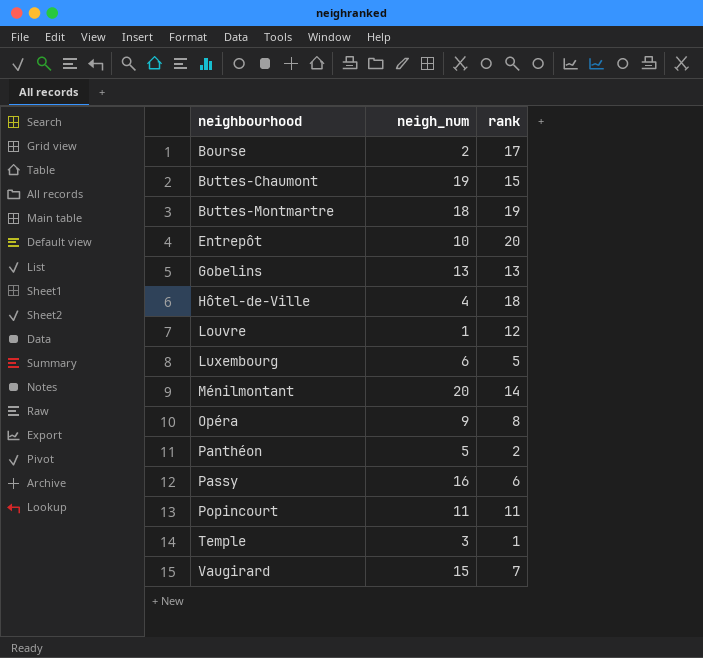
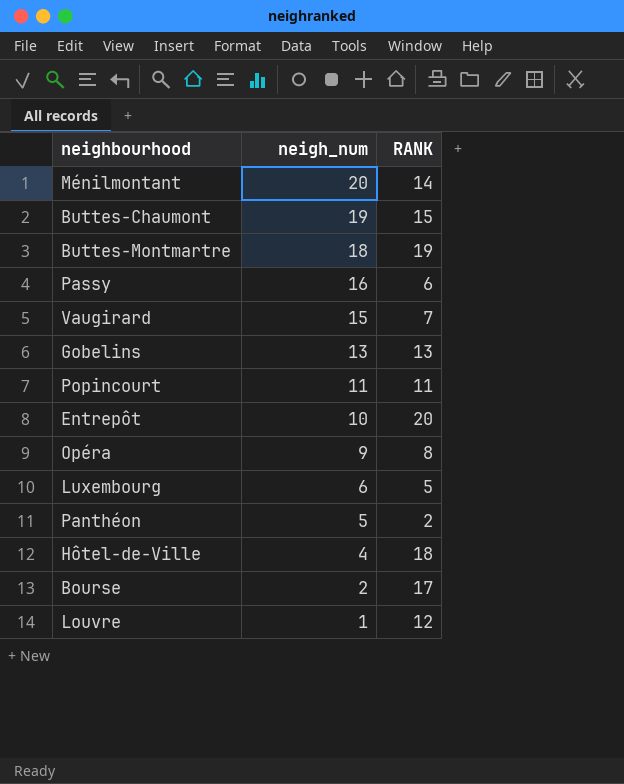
row order: neighbourhood ascending -> neigh_num descending
column name: rank -> RANK
row Temple: 3 | 1 -> none

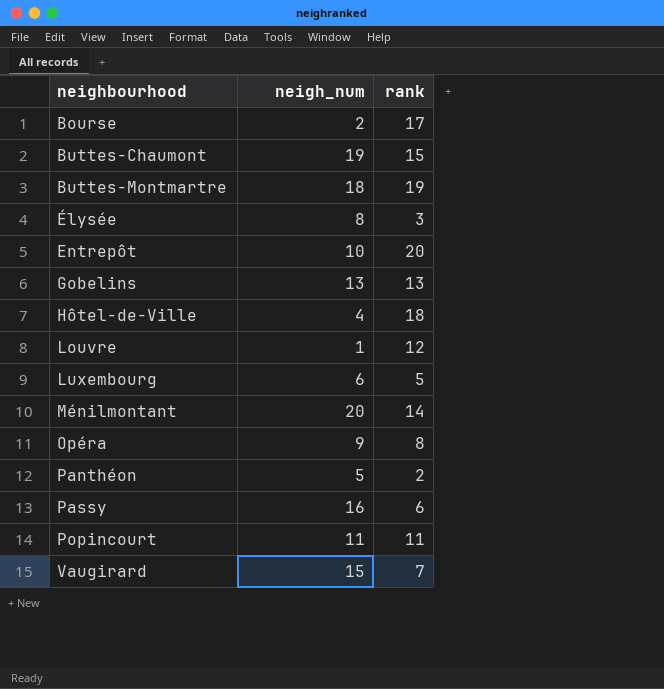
row order: neigh_num descending -> neighbourhood ascending
column name: RANK -> rank
row Élysée: none -> 8 | 3

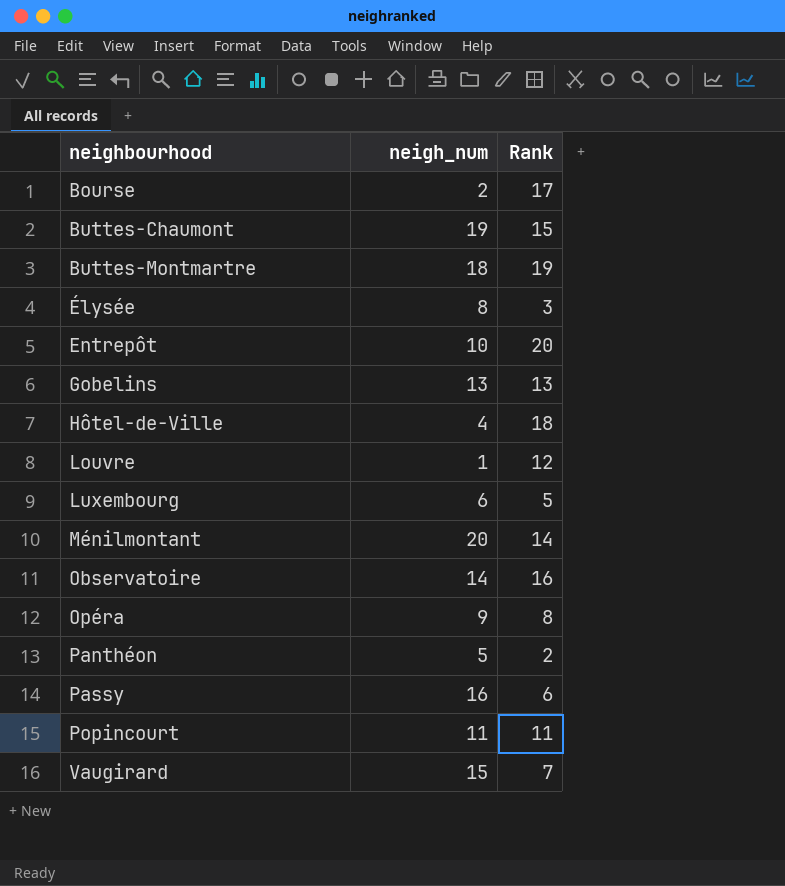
column name: rank -> Rank
row Observatoire: none -> 14 | 16

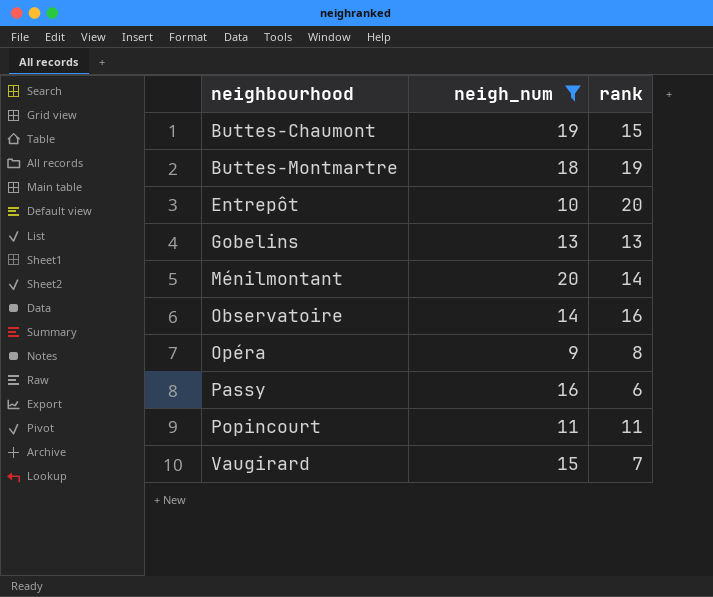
filter: none -> neigh_num >= 9
column name: Rank -> rank

